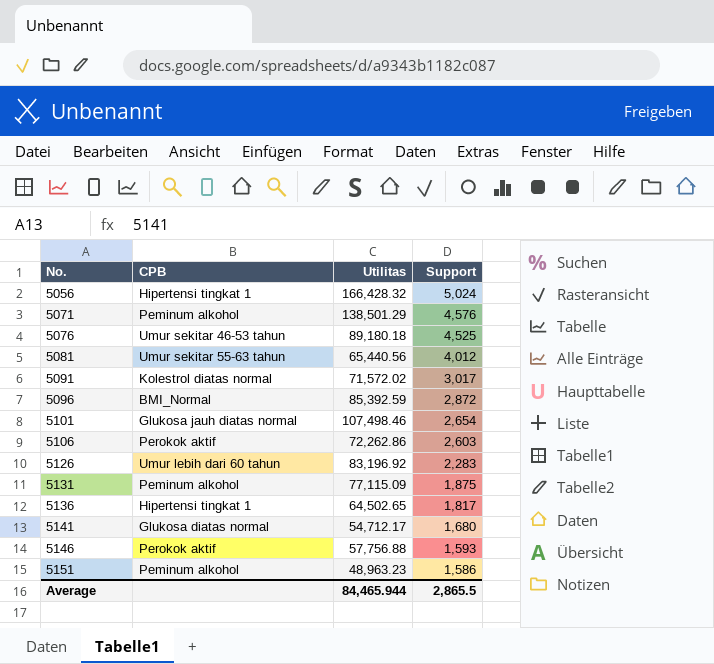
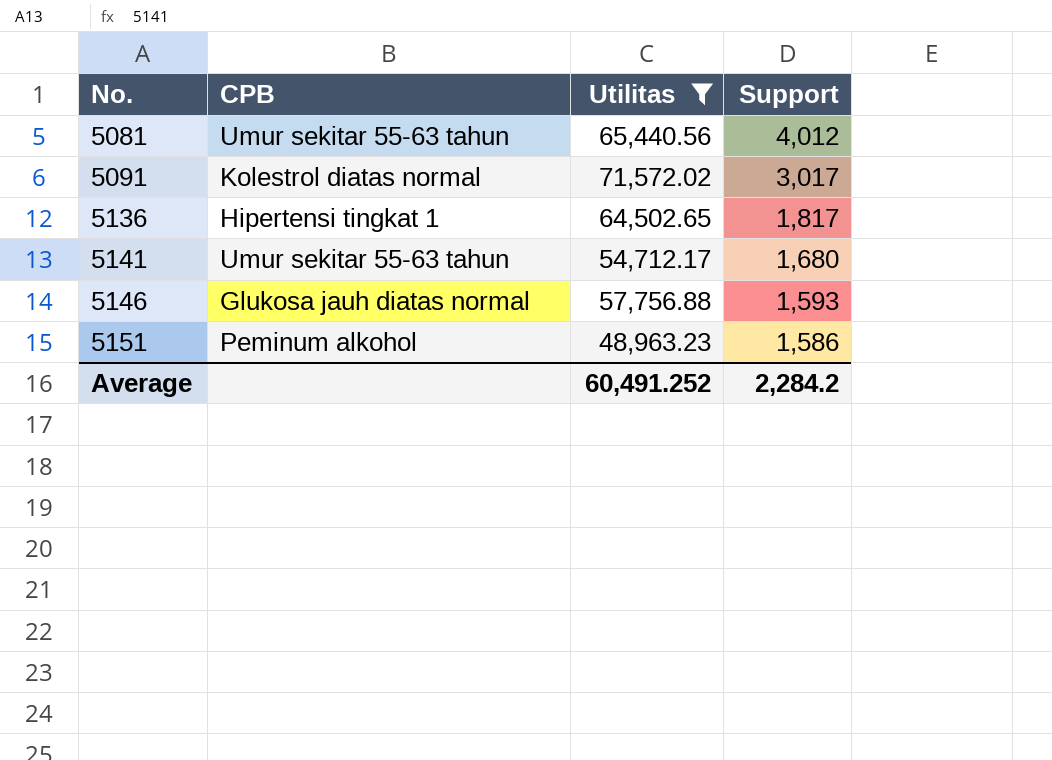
filter: none -> Utilitas <= 71,572.02
5141 | CPB: Glukosa diatas normal -> Umur sekitar 55-63 tahun
5146 | CPB: Perokok aktif -> Glukosa jauh diatas normal
Average | Utilitas: 84,465.944 -> 60,491.252
Average | Support: 2,865.5 -> 2,284.2

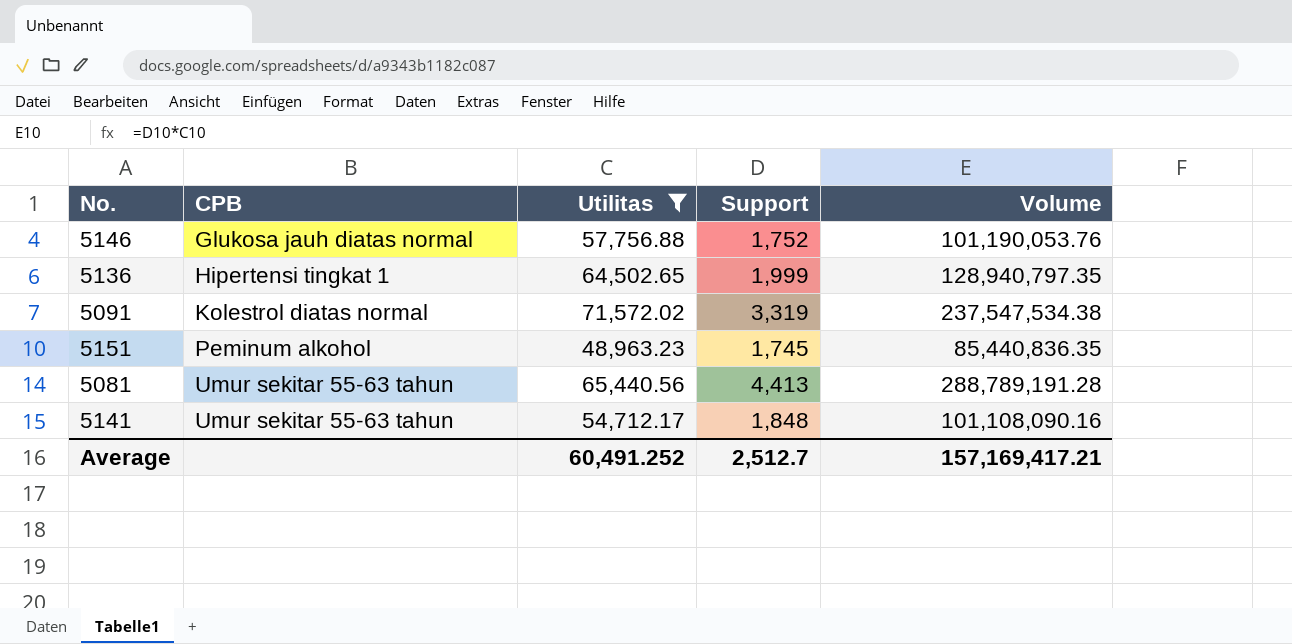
row order: No. ascending -> CPB ascending
column Volume | formula: none -> [Utilitas] * [Support]
5146 | Support: 1,593 -> 1,752
5136 | Support: 1,817 -> 1,999
5091 | Support: 3,017 -> 3,319
5151 | Support: 1,586 -> 1,745
5081 | Support: 4,012 -> 4,413
5141 | Support: 1,680 -> 1,848
Average | Support: 2,284.2 -> 2,512.7

